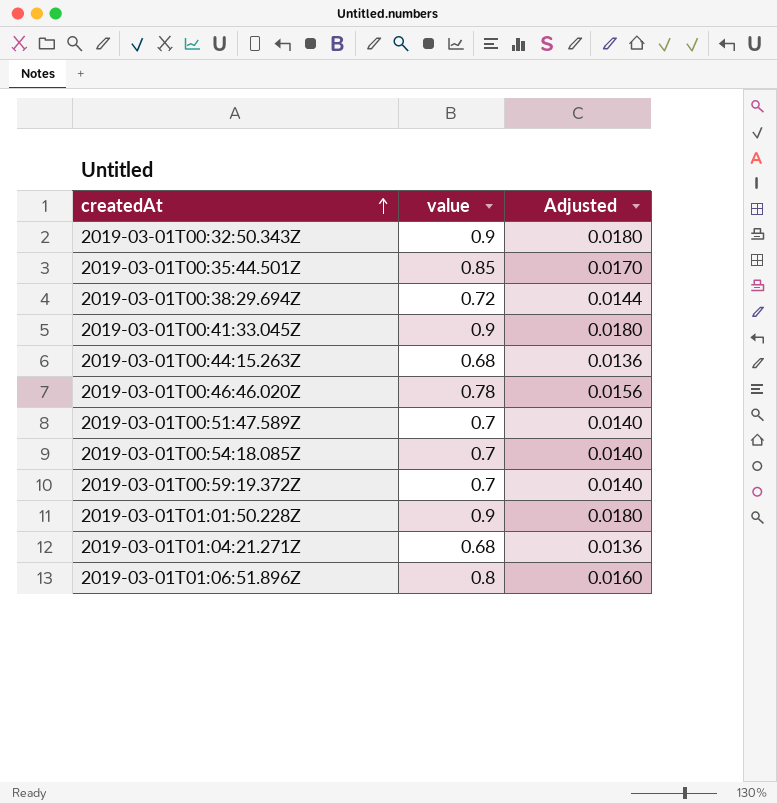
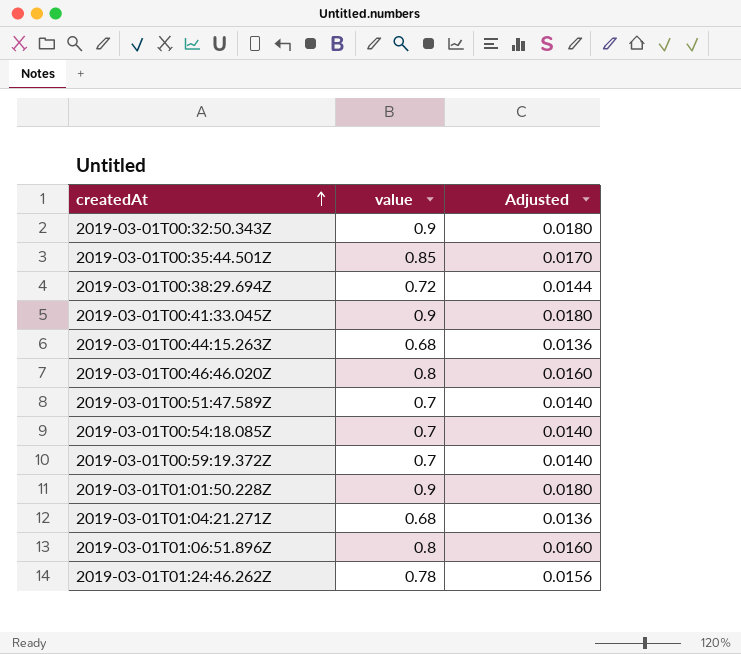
2019-03-01T00:46:46.020Z | value: 0.78 -> 0.8
2019-03-01T00:46:46.020Z | Adjusted: 0.0156 -> 0.0160
row 2019-03-01T01:24:46.262Z: none -> 0.78 | 0.0156

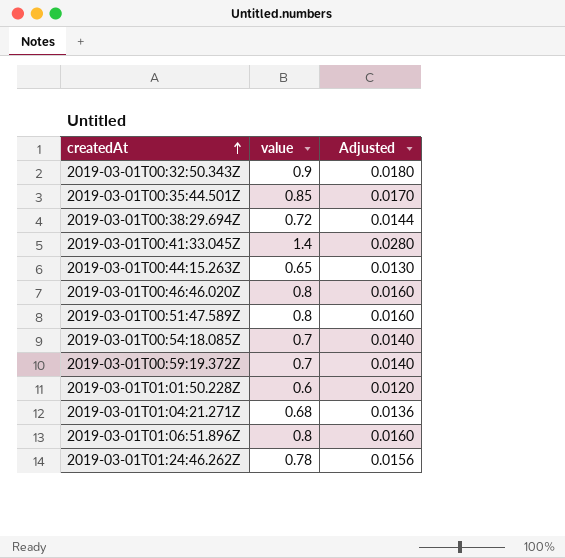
2019-03-01T00:41:33.045Z | value: 0.9 -> 1.4
2019-03-01T00:41:33.045Z | Adjusted: 0.0180 -> 0.0280
2019-03-01T00:44:15.263Z | value: 0.68 -> 0.65
2019-03-01T00:44:15.263Z | Adjusted: 0.0136 -> 0.0130
2019-03-01T00:51:47.589Z | value: 0.7 -> 0.8
2019-03-01T00:51:47.589Z | Adjusted: 0.0140 -> 0.0160
2019-03-01T01:01:50.228Z | value: 0.9 -> 0.6
2019-03-01T01:01:50.228Z | Adjusted: 0.0180 -> 0.0120

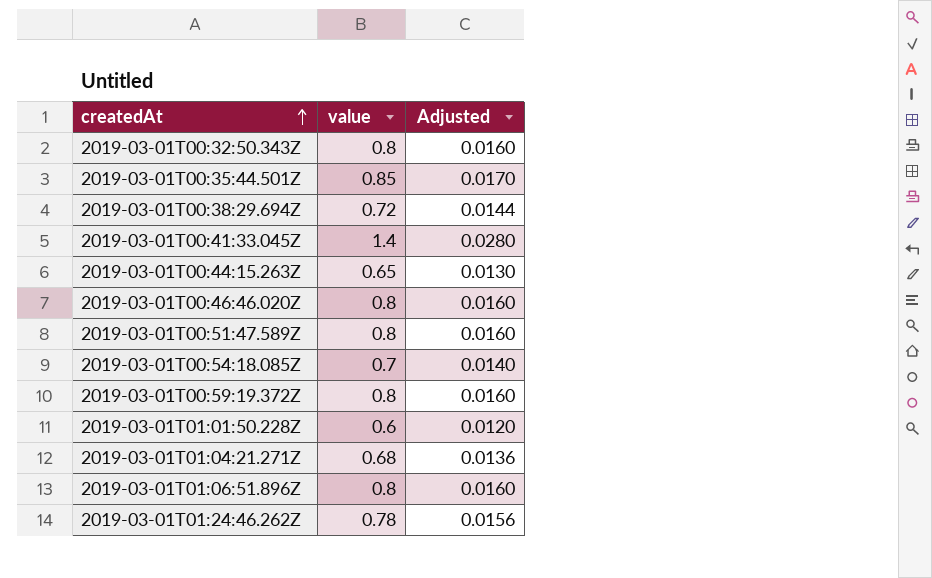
2019-03-01T00:32:50.343Z | value: 0.9 -> 0.8
2019-03-01T00:32:50.343Z | Adjusted: 0.0180 -> 0.0160
2019-03-01T00:59:19.372Z | value: 0.7 -> 0.8
2019-03-01T00:59:19.372Z | Adjusted: 0.0140 -> 0.0160

